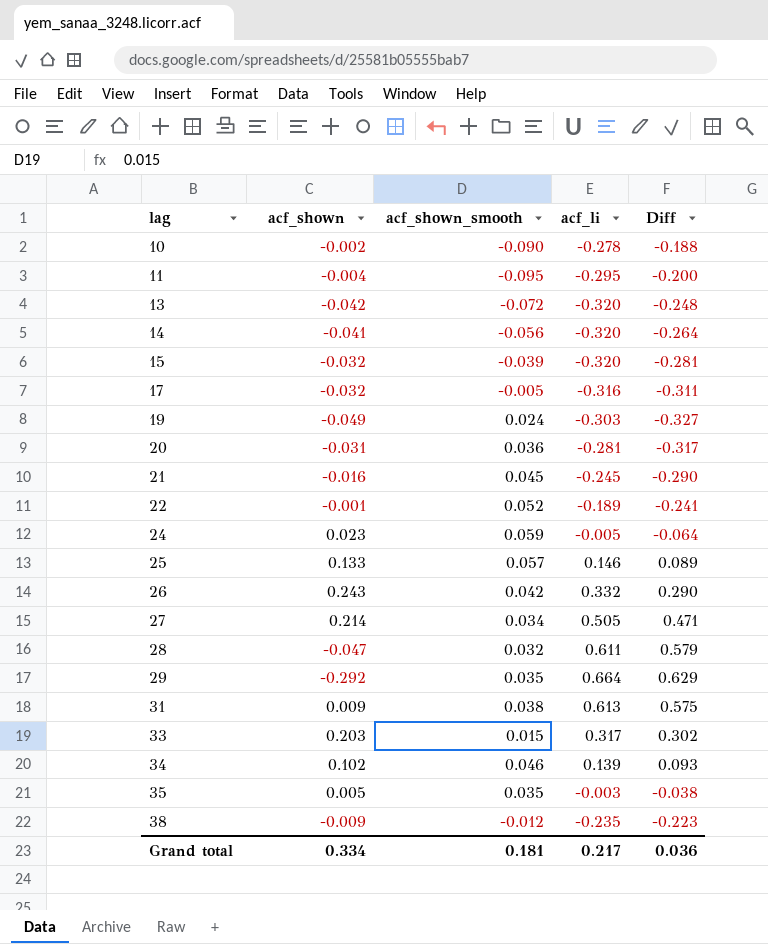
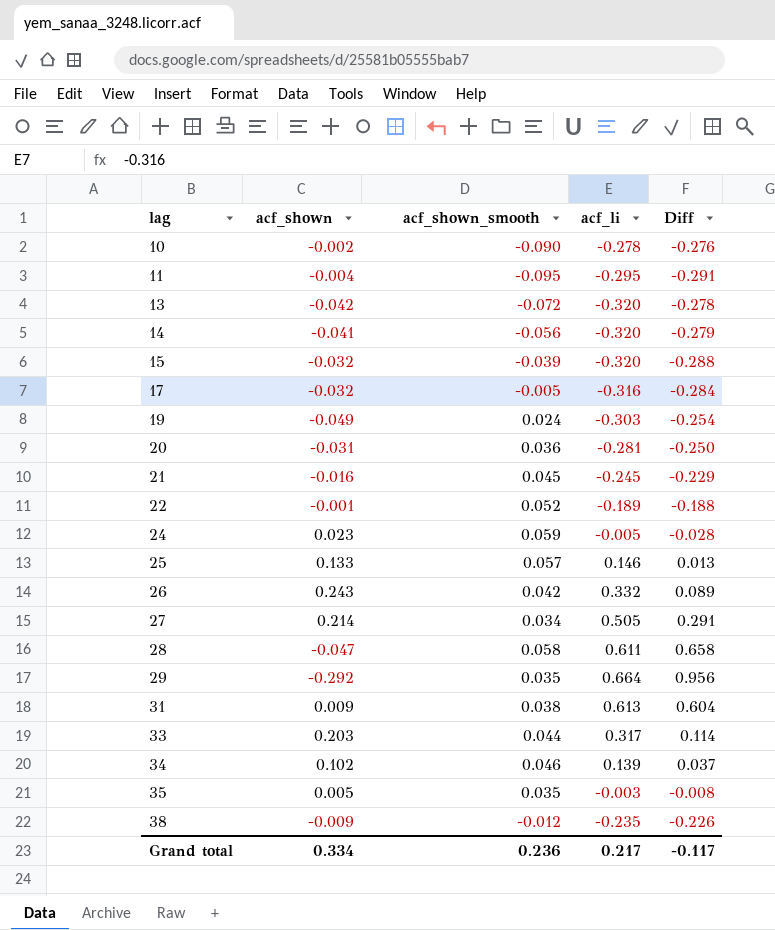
column Diff | formula: [acf_li] - [acf_shown_smooth] -> [acf_li] - [acf_shown]
28 | acf_shown_smooth: 0.032 -> 0.058
33 | acf_shown_smooth: 0.015 -> 0.044
Grand total | acf_shown_smooth: 0.181 -> 0.236
Grand total | Diff: 0.036 -> -0.117

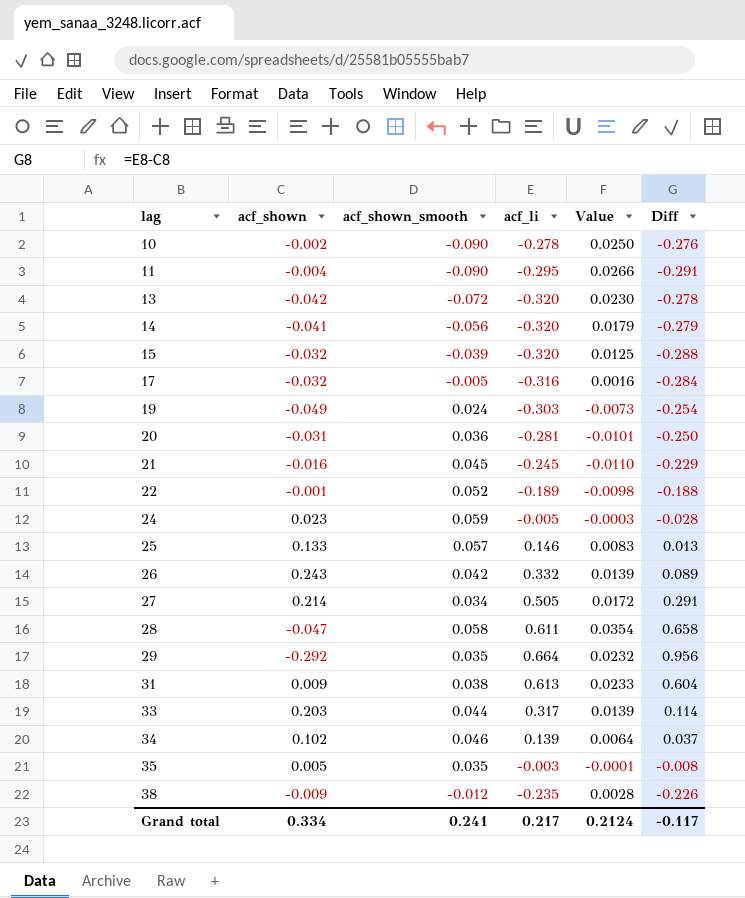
column Value | formula: none -> [acf_shown_smooth] * [acf_li]
11 | acf_shown_smooth: -0.095 -> -0.090
Grand total | acf_shown_smooth: 0.236 -> 0.241

